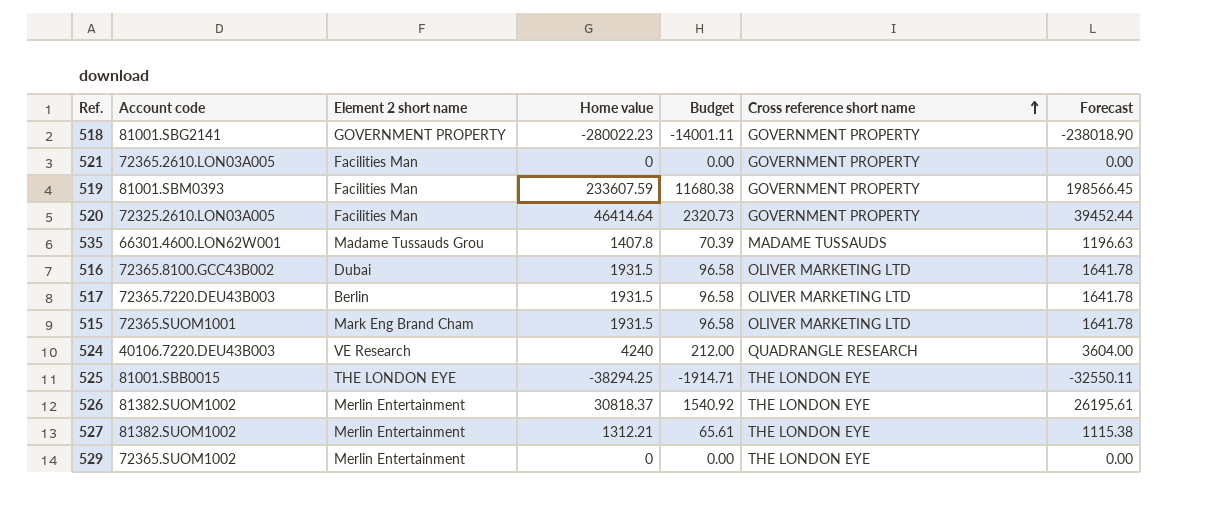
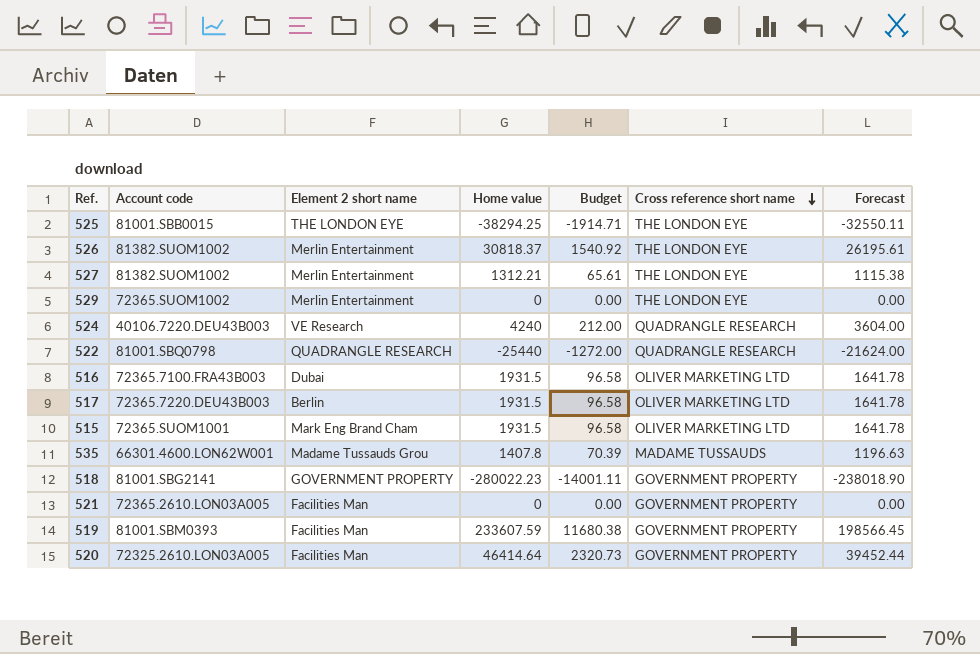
row order: Cross reference short name ascending -> Cross reference short name descending
row 522: none -> 81001.SBQ0798 | QUADRANGLE RESEARCH | -25440 | -1272.00 | QUADRANGLE RESEARCH | -21624.00
516 | Account code: 72365.8100.GCC43B002 -> 72365.7100.FRA43B003

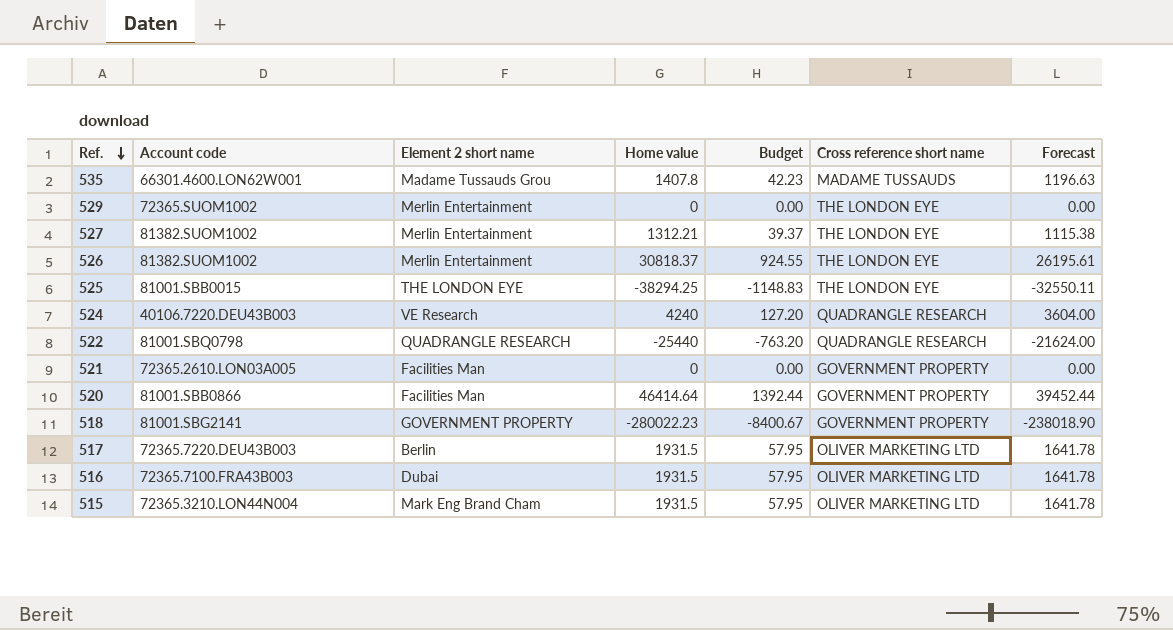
row order: Cross reference short name descending -> Ref. descending
column Budget | formula: [Home value] * 0.05 -> [Home value] * 0.03
row 519: 81001.SBM0393 | Facilities Man | 233607.59 | 11680.38 | GOVERNMENT PROPERTY | 198566.45 -> none
520 | Account code: 72325.2610.LON03A005 -> 81001.SBB0866
515 | Account code: 72365.SUOM1001 -> 72365.3210.LON44N004

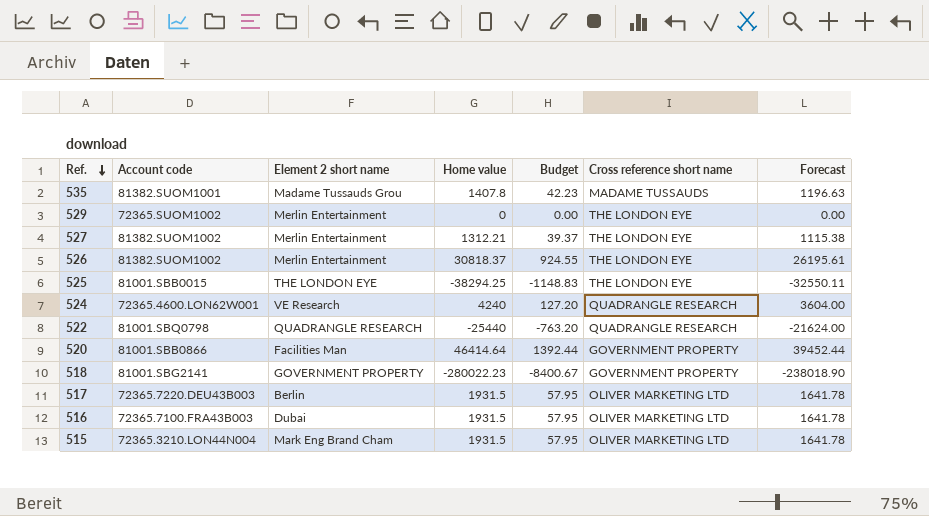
row 521: 72365.2610.LON03A005 | Facilities Man | 0 | 0.00 | GOVERNMENT PROPERTY | 0.00 -> none
535 | Account code: 66301.4600.LON62W001 -> 81382.SUOM1001
524 | Account code: 40106.7220.DEU43B003 -> 72365.4600.LON62W001

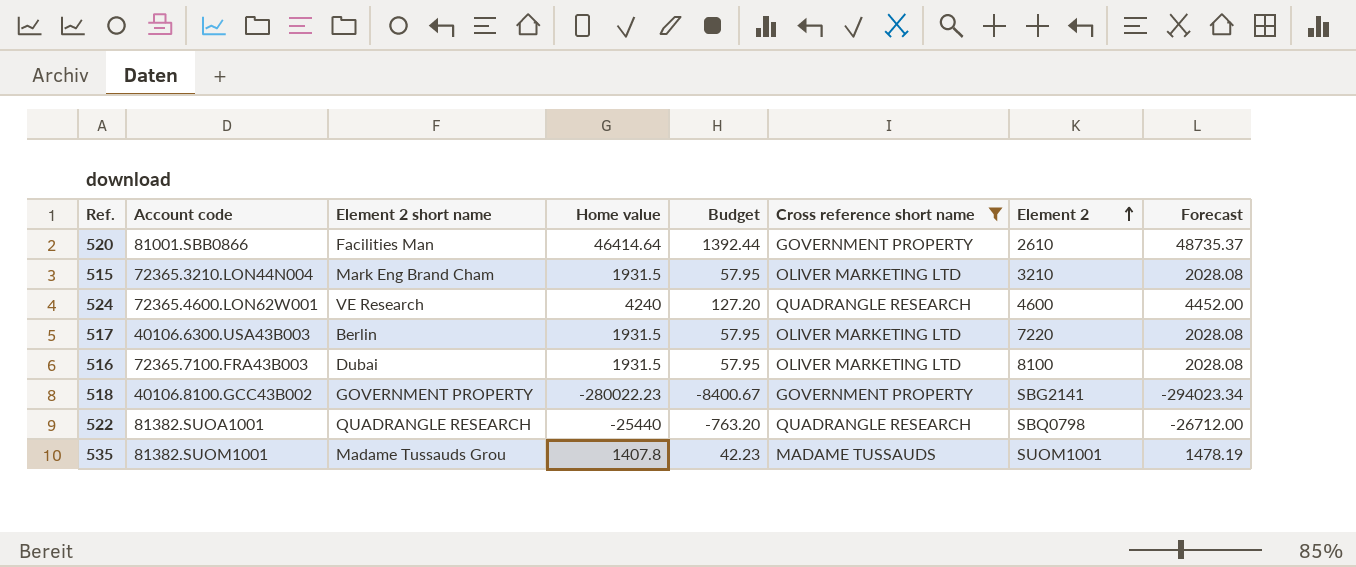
filter: none -> Cross reference short name != THE LONDON EYE
row order: Ref. descending -> Element 2 ascending
column Element 2 | position: none -> 7
column Forecast | formula: [Home value] * 0.85 -> [Home value] * 1.05
517 | Account code: 72365.7220.DEU43B003 -> 40106.6300.USA43B003
518 | Account code: 81001.SBG2141 -> 40106.8100.GCC43B002
522 | Account code: 81001.SBQ0798 -> 81382.SUOA1001

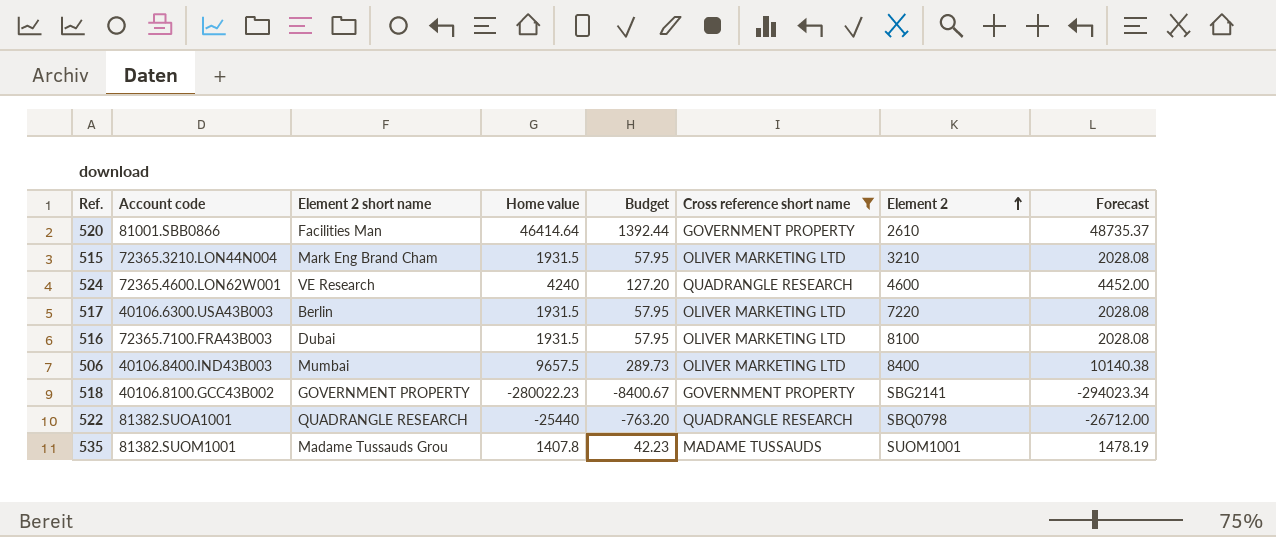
row 506: none -> 40106.8400.IND43B003 | Mumbai | 9657.5 | 289.73 | OLIVER MARKETING LTD | 8400 | 10140.38

